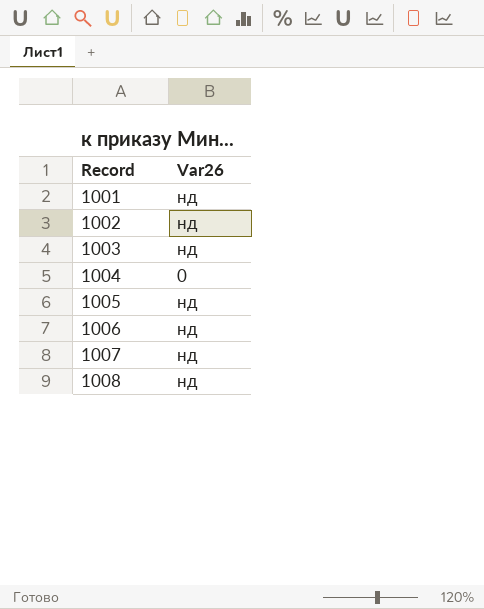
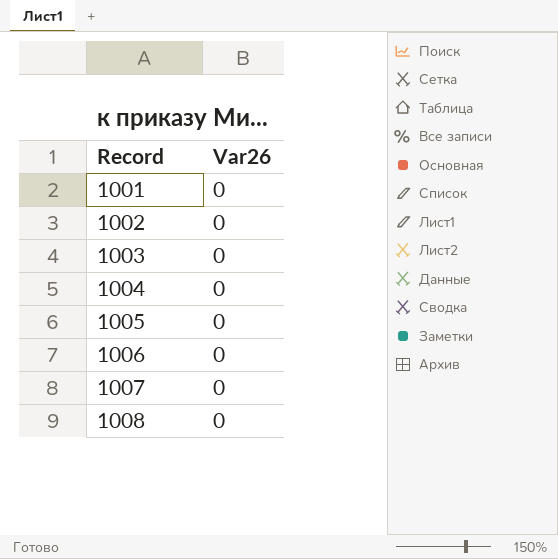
1001 | Var26: нд -> 0
1002 | Var26: нд -> 0
1003 | Var26: нд -> 0
1005 | Var26: нд -> 0
1006 | Var26: нд -> 0
1007 | Var26: нд -> 0
1008 | Var26: нд -> 0

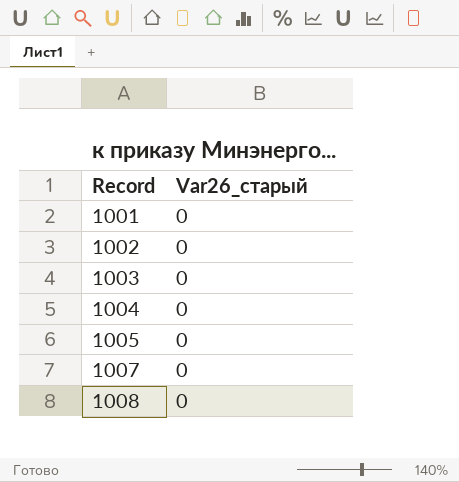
column name: Var26 -> Var26_старый
row 1006: 0 -> none

